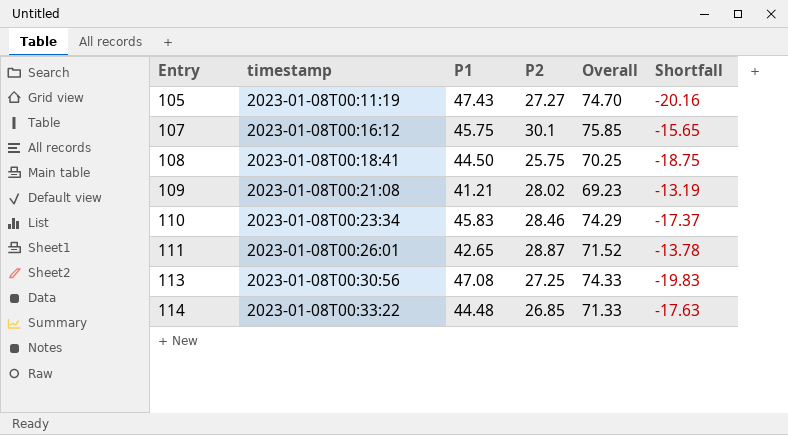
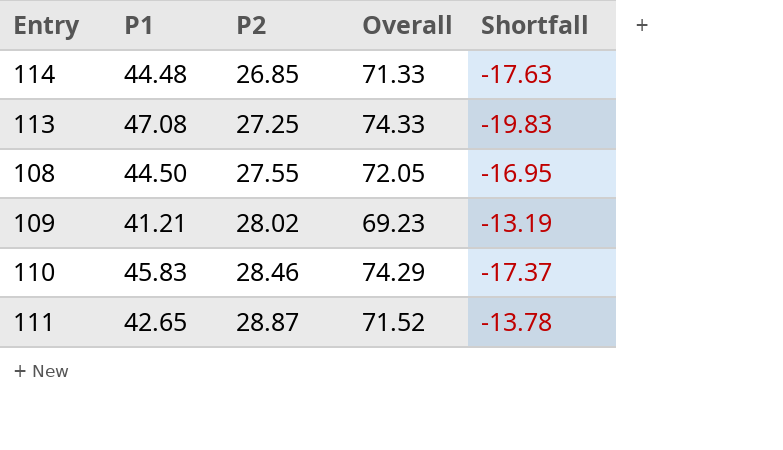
row order: Entry ascending -> P2 ascending
column timestamp | position: 2 -> none
row 105: 2023-01-08T00:11:19 | 47.43 | 27.27 | 74.70 | -20.16 -> none
row 107: 2023-01-08T00:16:12 | 45.75 | 30.1 | 75.85 | -15.65 -> none
108 | P2: 25.75 -> 27.55
108 | Overall: 70.25 -> 72.05
108 | Shortfall: -18.75 -> -16.95

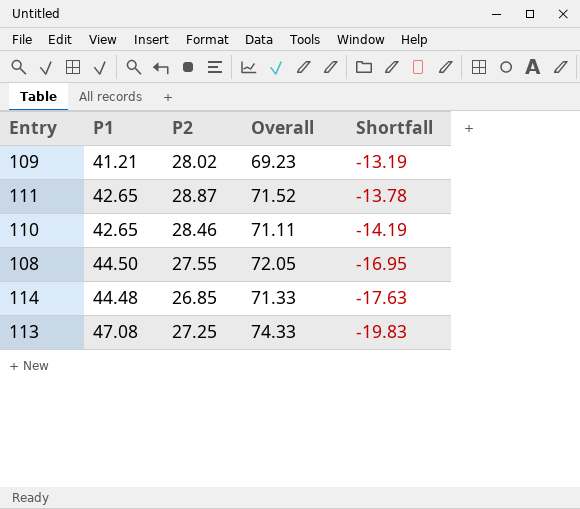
row order: P2 ascending -> Shortfall descending
110 | P1: 45.83 -> 42.65
110 | Overall: 74.29 -> 71.11
110 | Shortfall: -17.37 -> -14.19

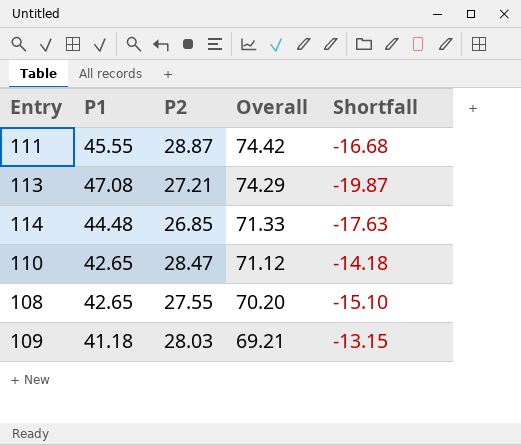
row order: Shortfall descending -> Overall descending
111 | P1: 42.65 -> 45.55
111 | Overall: 71.52 -> 74.42
111 | Shortfall: -13.78 -> -16.68
113 | P2: 27.25 -> 27.21
113 | Overall: 74.33 -> 74.29
113 | Shortfall: -19.83 -> -19.87
110 | P2: 28.46 -> 28.47
110 | Overall: 71.11 -> 71.12
110 | Shortfall: -14.19 -> -14.18
108 | P1: 44.50 -> 42.65
108 | Overall: 72.05 -> 70.20
108 | Shortfall: -16.95 -> -15.10
109 | P1: 41.21 -> 41.18
109 | P2: 28.02 -> 28.03
109 | Overall: 69.23 -> 69.21
109 | Shortfall: -13.19 -> -13.15

